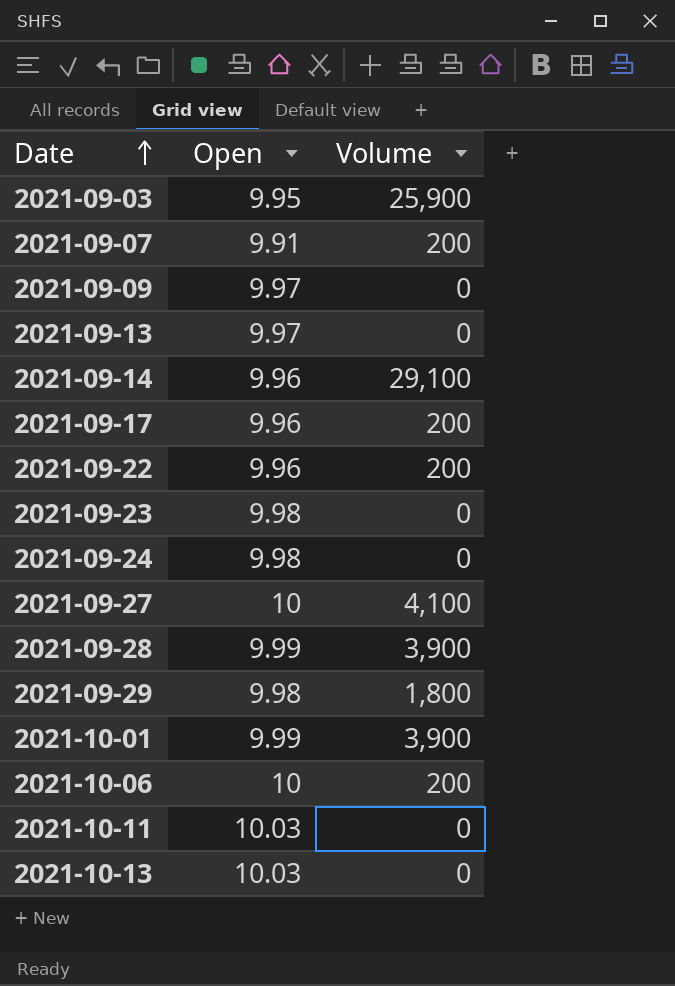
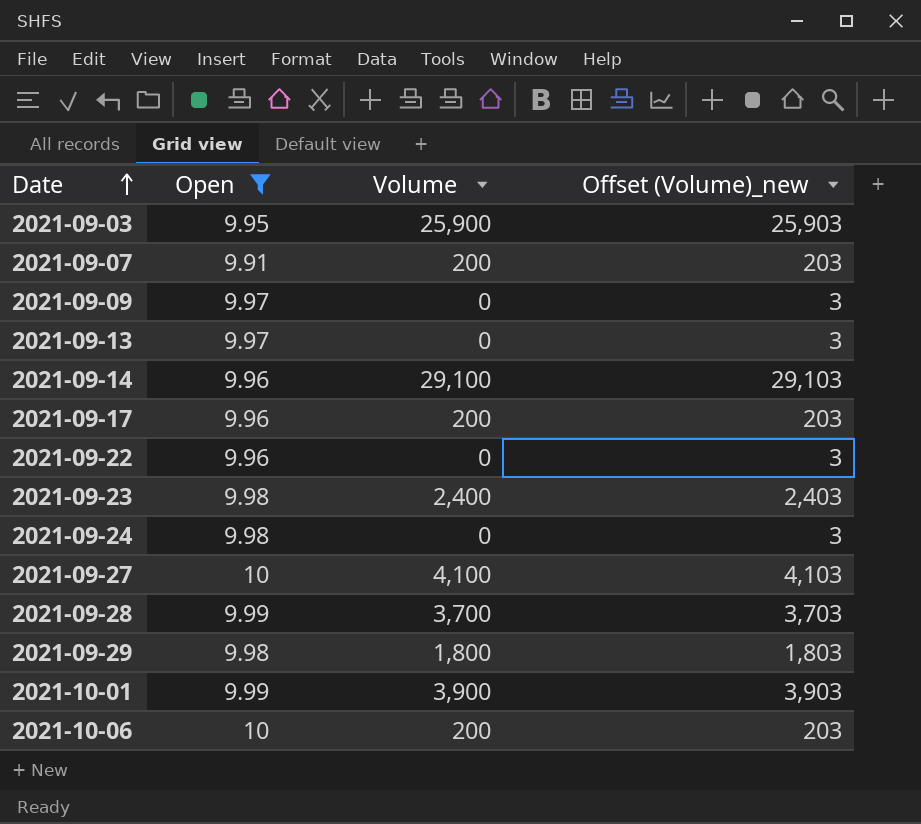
filter: none -> Open != 10.03
column Offset (Volume)_new | formula: none -> [Volume] + 3
2021-09-22 | Volume: 200 -> 0
2021-09-23 | Volume: 0 -> 2,400
2021-09-28 | Volume: 3,900 -> 3,700

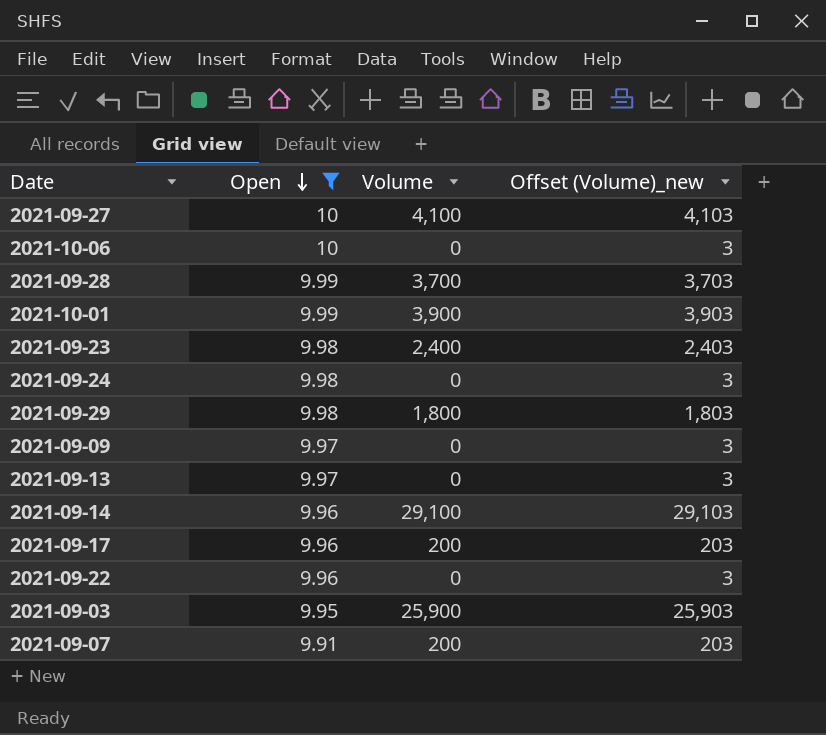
row order: Date ascending -> Open descending
2021-10-06 | Volume: 200 -> 0
2021-10-06 | Offset (Volume)_new: 203 -> 3

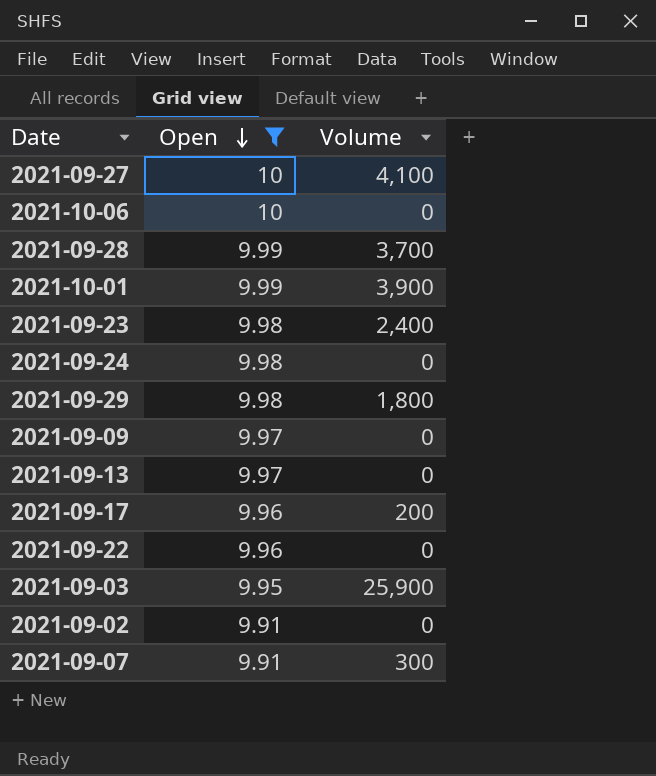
column Offset (Volume)_new | formula: [Volume] + 3 -> none
row 2021-09-14: 9.96 | 29,100 | 29,103 -> none
row 2021-09-02: none -> 9.91 | 0
2021-09-07 | Volume: 200 -> 300

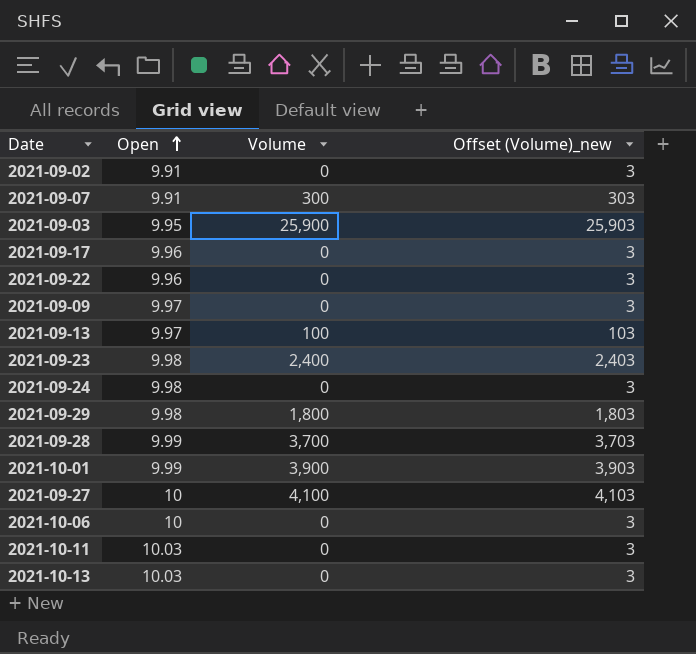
filter: Open != 10.03 -> none
row order: Open descending -> Open ascending
column Offset (Volume)_new | formula: none -> [Volume] + 3
2021-09-17 | Volume: 200 -> 0
2021-09-13 | Volume: 0 -> 100

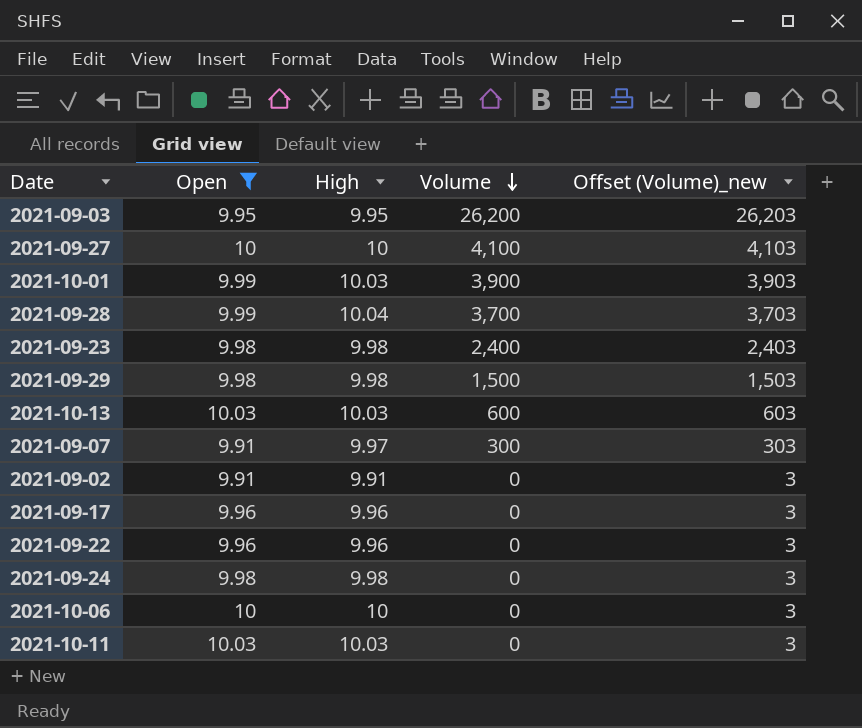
filter: none -> Open != 9.97
row order: Open ascending -> Volume descending
column High | position: none -> 3
2021-09-03 | Volume: 25,900 -> 26,200
2021-09-03 | Offset (Volume)_new: 25,903 -> 26,203
2021-09-29 | Volume: 1,800 -> 1,500
2021-09-29 | Offset (Volume)_new: 1,803 -> 1,503
2021-10-13 | Volume: 0 -> 600
2021-10-13 | Offset (Volume)_new: 3 -> 603

